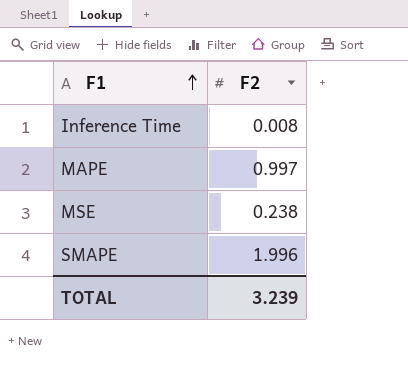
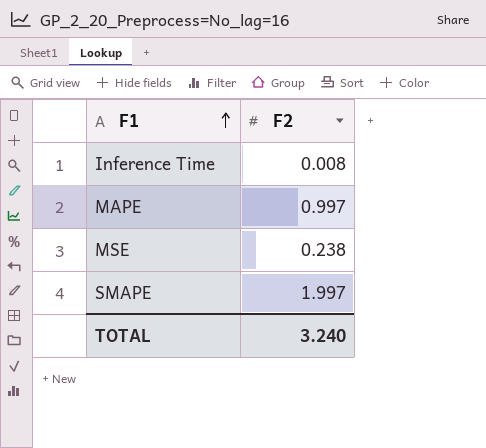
SMAPE | F2: 1.996 -> 1.997
TOTAL | F2: 3.239 -> 3.240

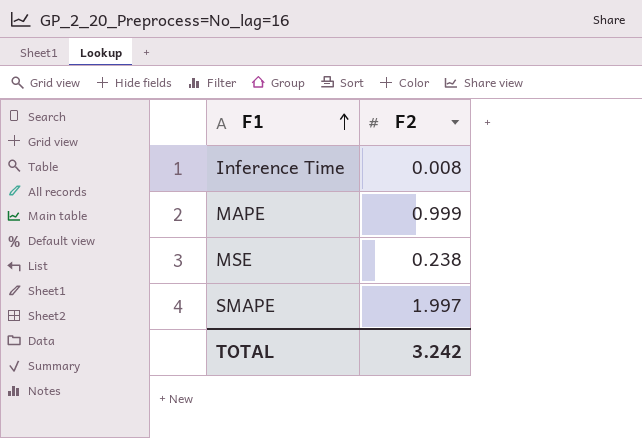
MAPE | F2: 0.997 -> 0.999
TOTAL | F2: 3.240 -> 3.242

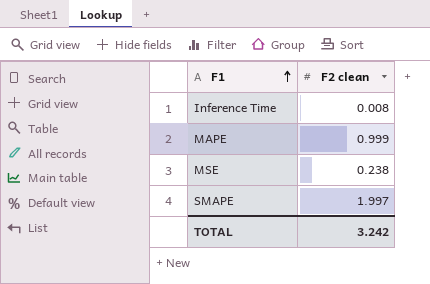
column name: F2 -> F2 clean

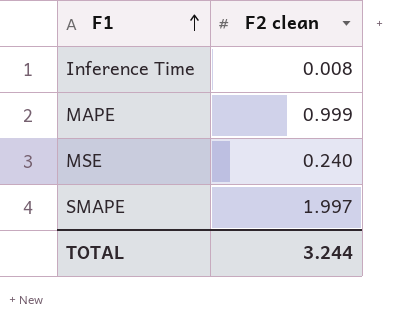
MSE | F2 clean: 0.238 -> 0.240
TOTAL | F2 clean: 3.242 -> 3.244

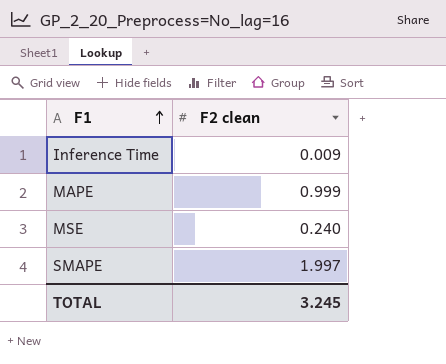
Inference Time | F2 clean: 0.008 -> 0.009
TOTAL | F2 clean: 3.244 -> 3.245

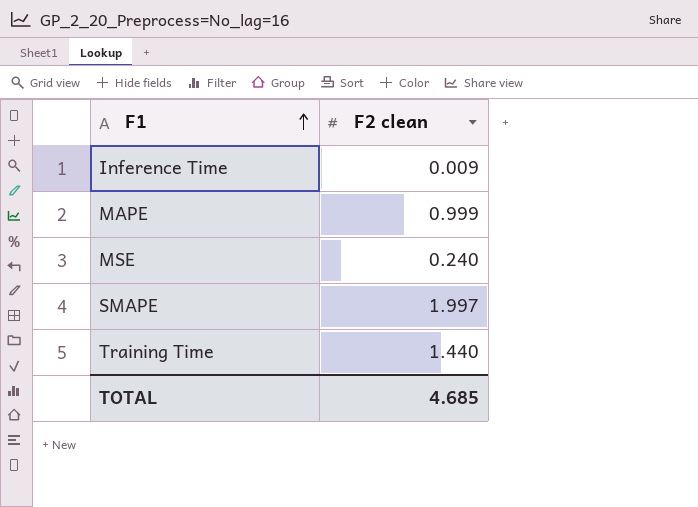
row Training Time: none -> 1.440
TOTAL | F2 clean: 3.245 -> 4.685

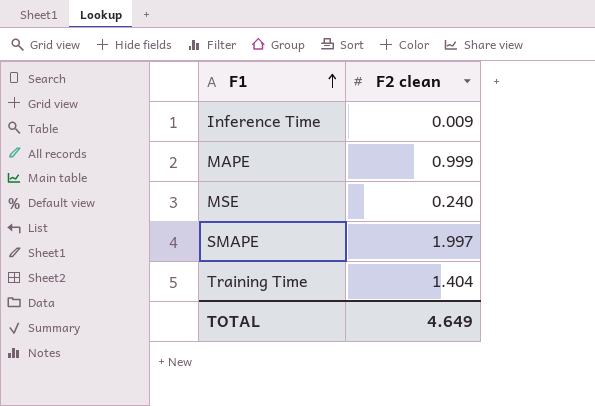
Training Time | F2 clean: 1.440 -> 1.404
TOTAL | F2 clean: 4.685 -> 4.649

